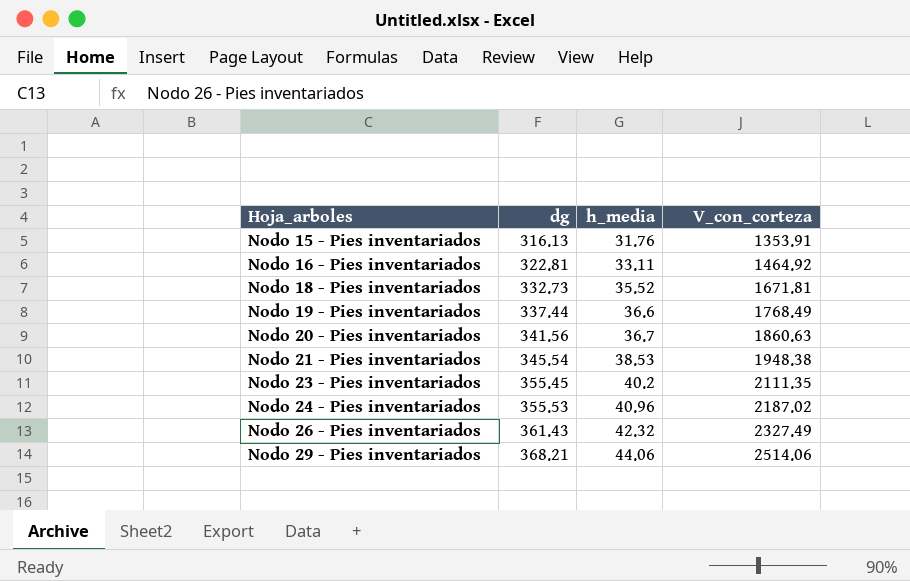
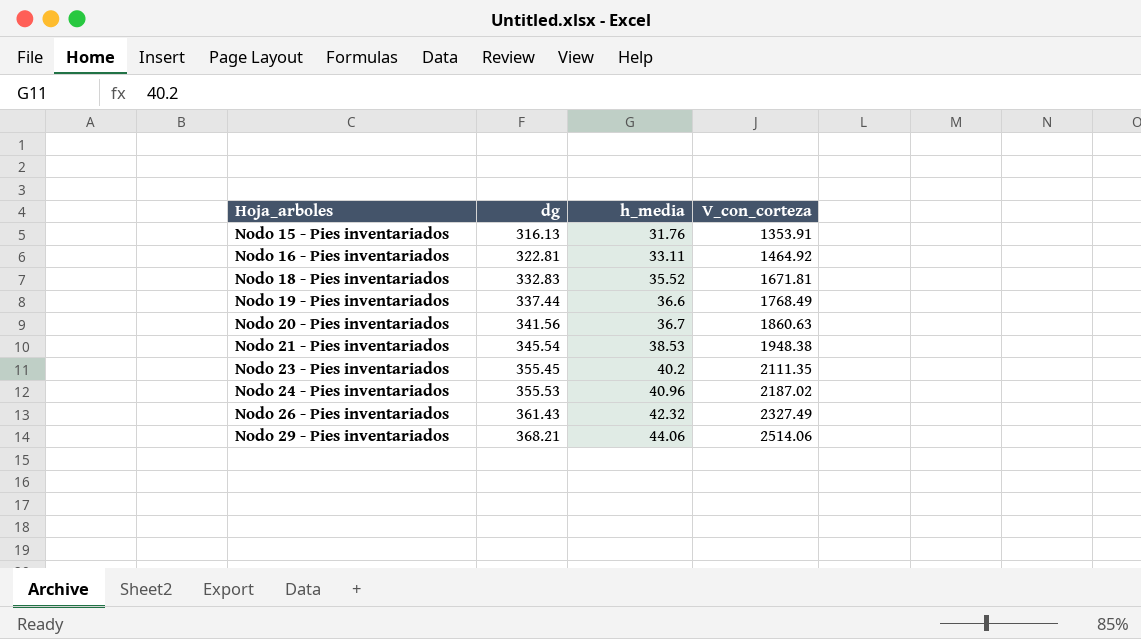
Nodo 18 - Pies inventariados | dg: 332.73 -> 332.83

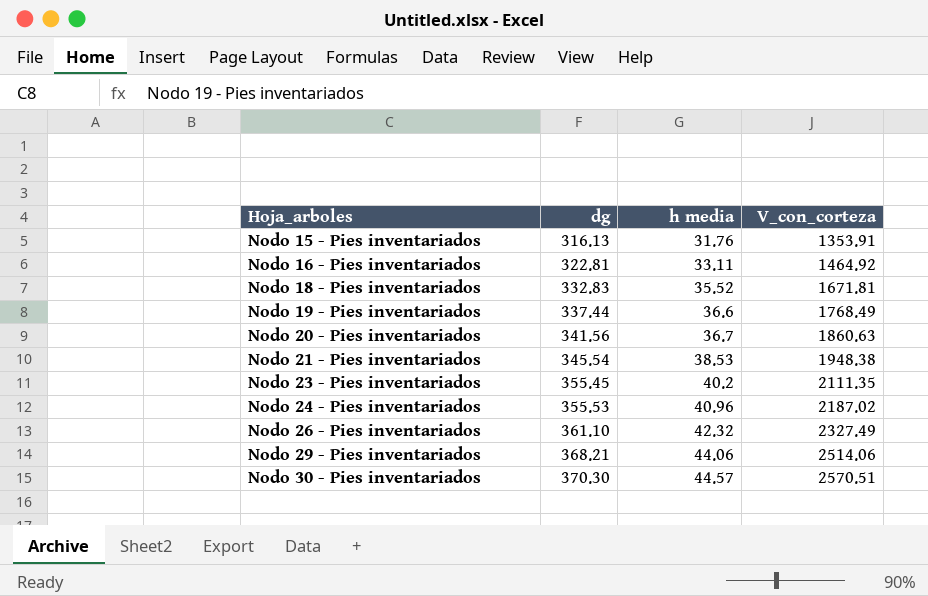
column name: h_media -> h media
Nodo 26 - Pies inventariados | dg: 361.43 -> 361.10
row Nodo 30 - Pies inventariados: none -> 370.30 | 44.57 | 2570.51

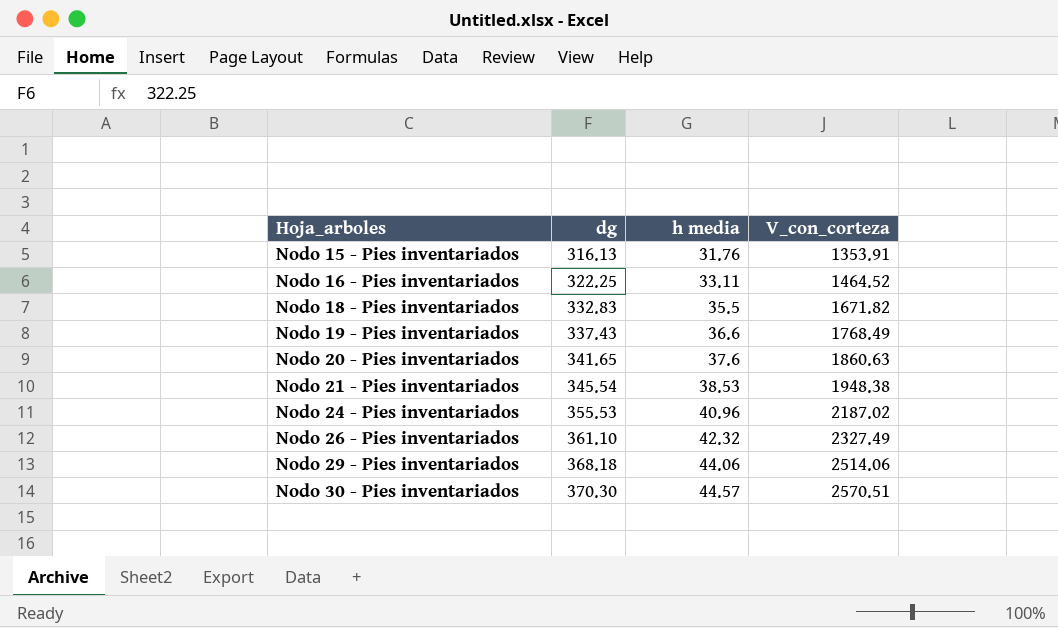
row Nodo 23 - Pies inventariados: 355.45 | 40.2 | 2111.35 -> none
Nodo 16 - Pies inventariados | dg: 322.81 -> 322.25
Nodo 16 - Pies inventariados | V_con_corteza: 1464.92 -> 1464.52
Nodo 18 - Pies inventariados | h media: 35.52 -> 35.5
Nodo 18 - Pies inventariados | V_con_corteza: 1671.81 -> 1671.82
Nodo 19 - Pies inventariados | dg: 337.44 -> 337.43
Nodo 20 - Pies inventariados | dg: 341.56 -> 341.65
Nodo 20 - Pies inventariados | h media: 36.7 -> 37.6
Nodo 29 - Pies inventariados | dg: 368.21 -> 368.18

